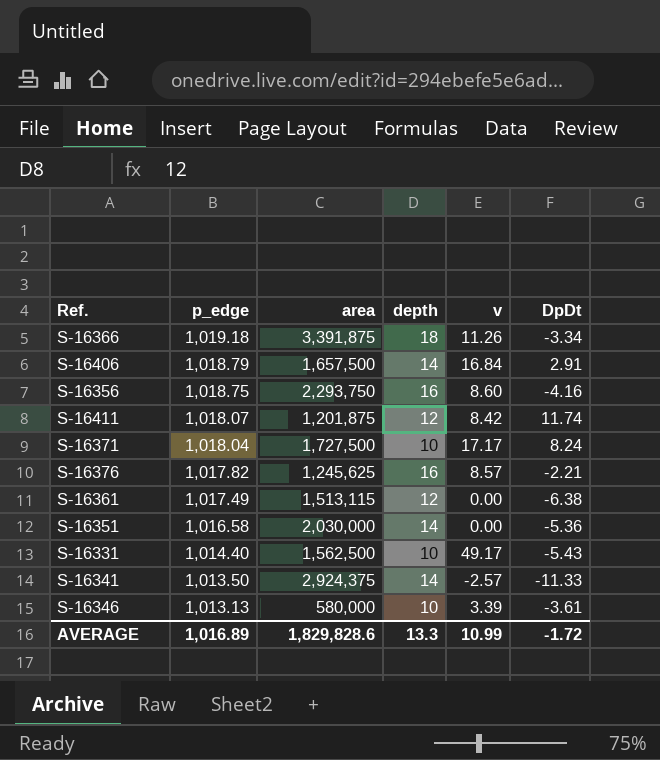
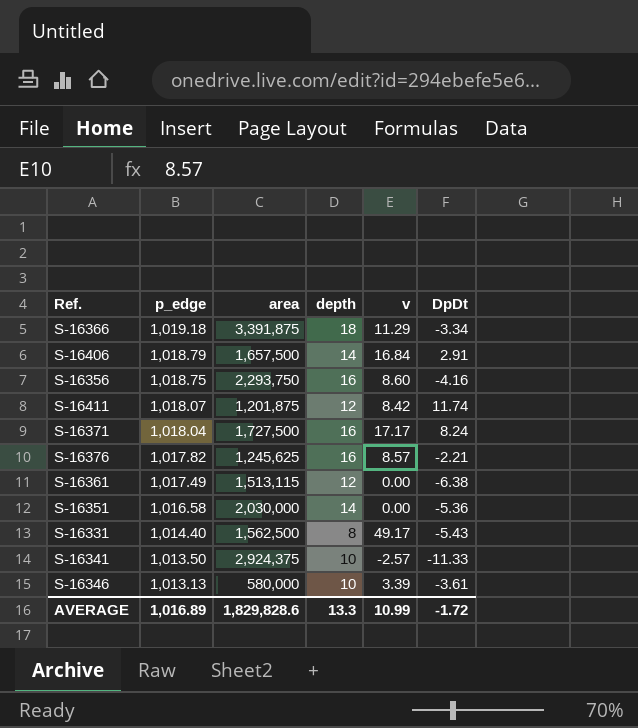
S-16366 | v: 11.26 -> 11.29
S-16371 | depth: 10 -> 16
S-16331 | depth: 10 -> 8
S-16341 | depth: 14 -> 10

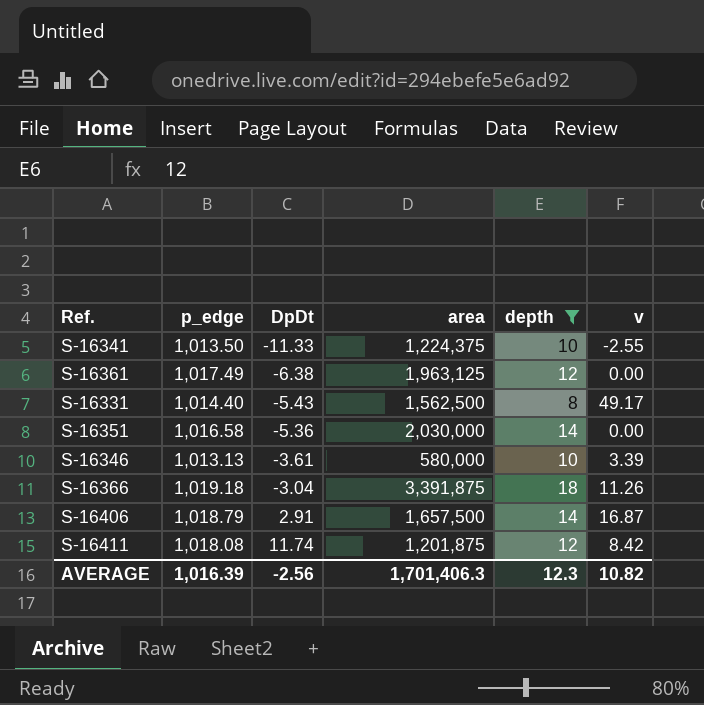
filter: none -> depth != 16
row order: p_edge descending -> DpDt ascending
column DpDt | position: 6 -> 3
S-16341 | area: 2,924,375 -> 1,224,375
S-16341 | v: -2.57 -> -2.55
S-16361 | area: 1,513,115 -> 1,963,125
S-16366 | DpDt: -3.34 -> -3.04
S-16366 | v: 11.29 -> 11.26
S-16406 | v: 16.84 -> 16.87
S-16411 | p_edge: 1,018.07 -> 1,018.08
AVERAGE | p_edge: 1,016.89 -> 1,016.39
AVERAGE | DpDt: -1.72 -> -2.56
AVERAGE | area: 1,829,828.6 -> 1,701,406.3
AVERAGE | depth: 13.3 -> 12.3
AVERAGE | v: 10.99 -> 10.82

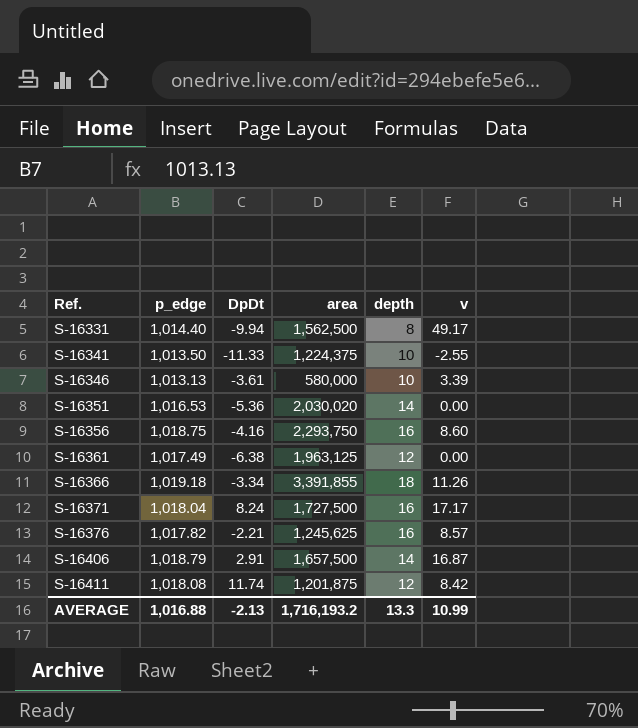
filter: depth != 16 -> none
row order: DpDt ascending -> Ref. ascending
S-16331 | DpDt: -5.43 -> -9.94
S-16351 | p_edge: 1,016.58 -> 1,016.53
S-16351 | area: 2,030,000 -> 2,030,020
S-16366 | DpDt: -3.04 -> -3.34
S-16366 | area: 3,391,875 -> 3,391,855
AVERAGE | p_edge: 1,016.39 -> 1,016.88
AVERAGE | DpDt: -2.56 -> -2.13
AVERAGE | area: 1,701,406.3 -> 1,716,193.2
AVERAGE | depth: 12.3 -> 13.3
AVERAGE | v: 10.82 -> 10.99

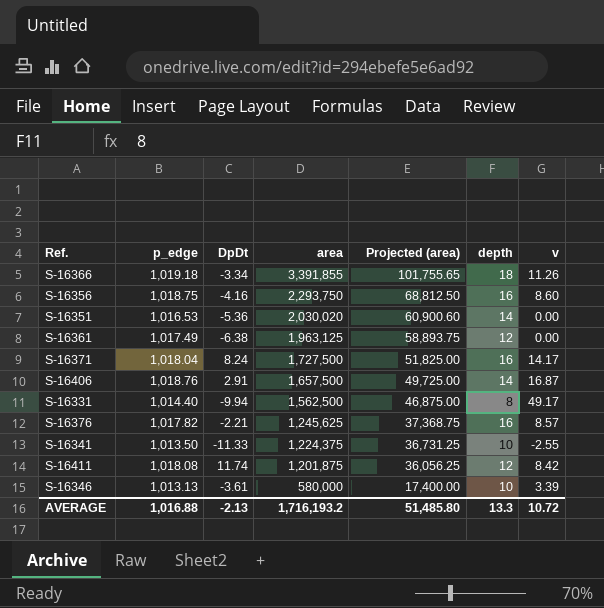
row order: Ref. ascending -> area descending
column Projected (area) | formula: none -> [area] * 0.03
S-16371 | v: 17.17 -> 14.17
S-16406 | p_edge: 1,018.79 -> 1,018.76
AVERAGE | v: 10.99 -> 10.72

